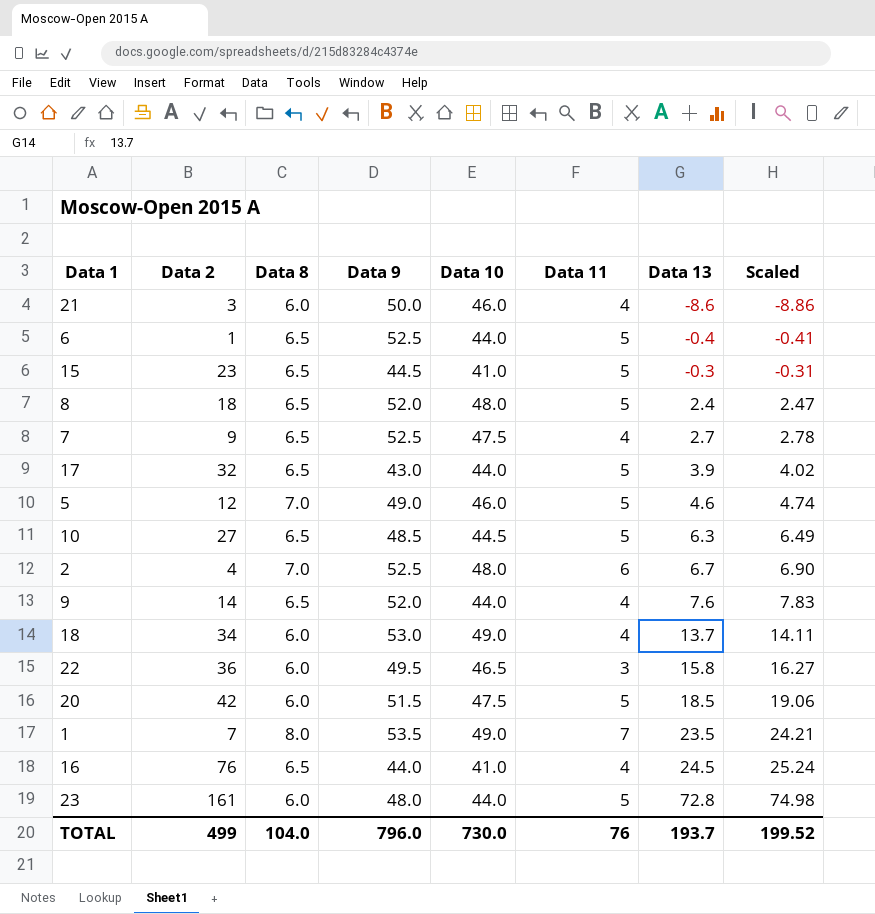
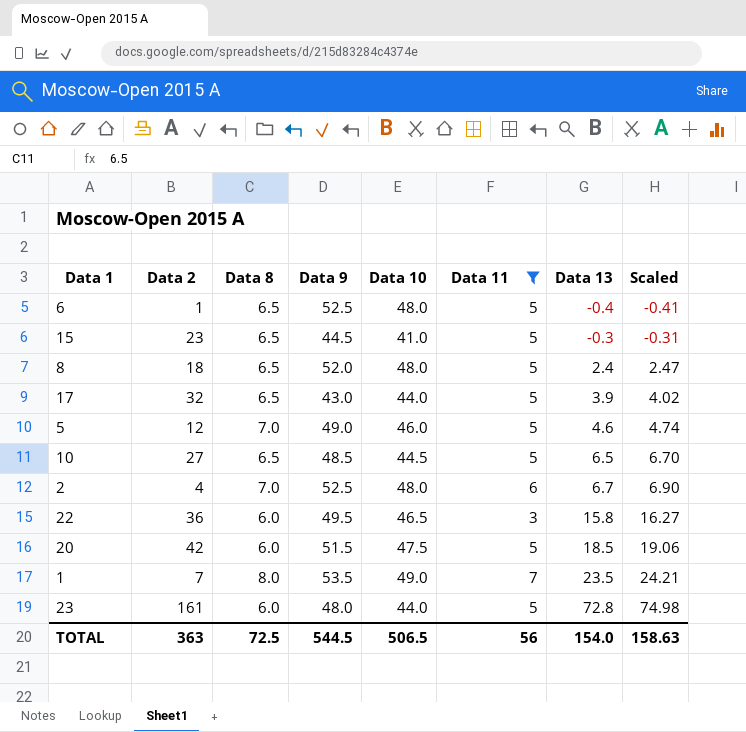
filter: none -> Data 11 != 4
6 | Data 10: 44.0 -> 48.0
10 | Data 13: 6.3 -> 6.5
10 | Scaled: 6.49 -> 6.70
TOTAL | Data 2: 499 -> 363
TOTAL | Data 8: 104.0 -> 72.5
TOTAL | Data 9: 796.0 -> 544.5
TOTAL | Data 10: 730.0 -> 506.5
TOTAL | Data 11: 76 -> 56
TOTAL | Data 13: 193.7 -> 154.0
TOTAL | Scaled: 199.52 -> 158.63

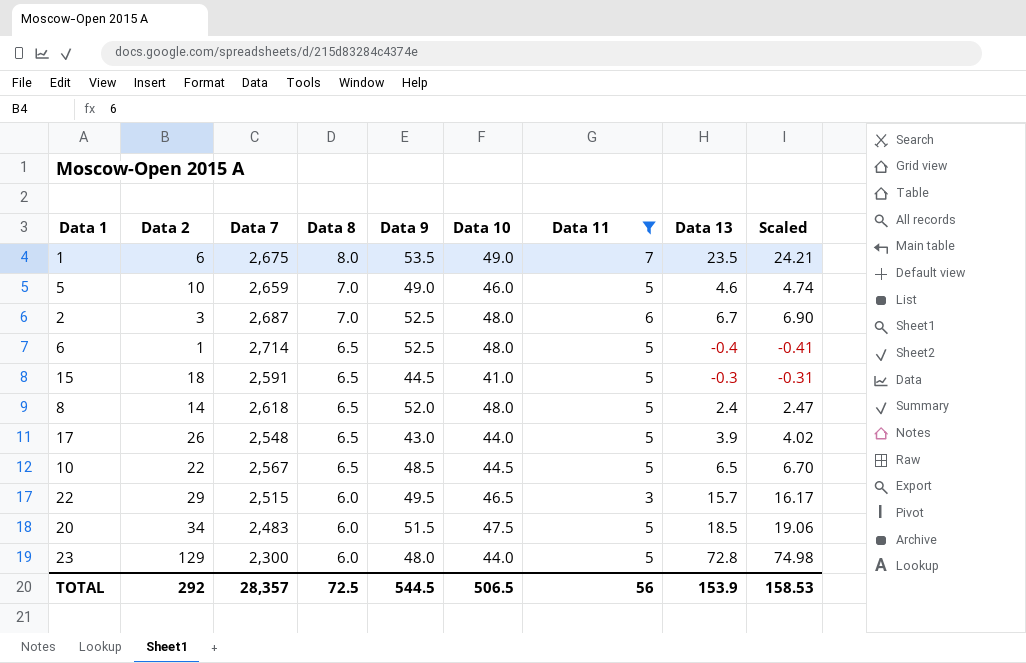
row order: Data 13 ascending -> Data 8 descending
column Data 7 | position: none -> 3
1 | Data 2: 7 -> 6
5 | Data 2: 12 -> 10
2 | Data 2: 4 -> 3
15 | Data 2: 23 -> 18
8 | Data 2: 18 -> 14
17 | Data 2: 32 -> 26
10 | Data 2: 27 -> 22
22 | Data 2: 36 -> 29
22 | Data 13: 15.8 -> 15.7
22 | Scaled: 16.27 -> 16.17
20 | Data 2: 42 -> 34
23 | Data 2: 161 -> 129
TOTAL | Data 2: 363 -> 292
TOTAL | Data 13: 154.0 -> 153.9
TOTAL | Scaled: 158.63 -> 158.53

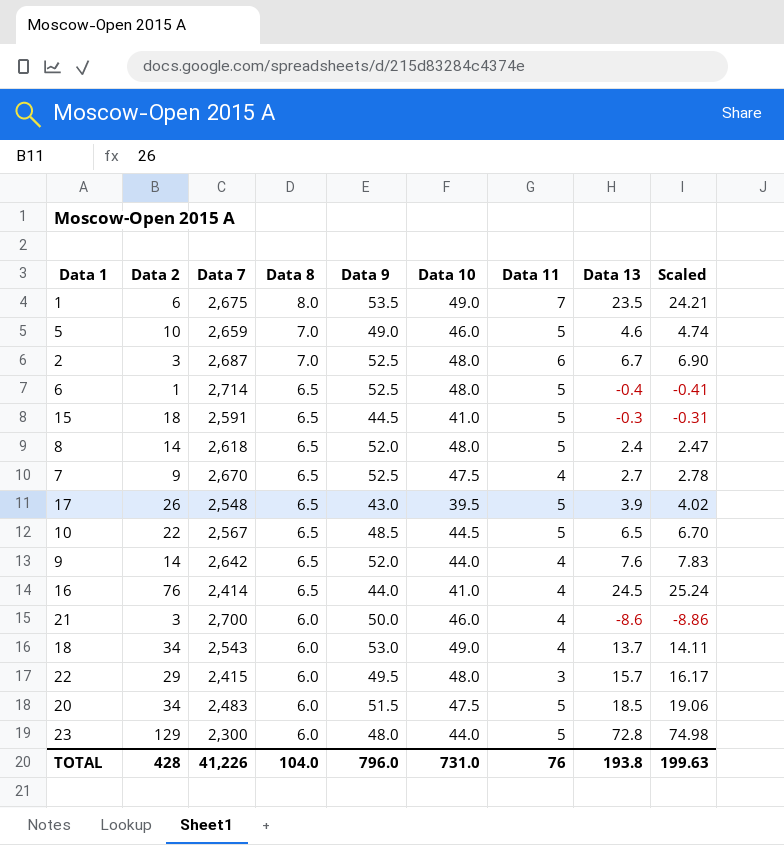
filter: Data 11 != 4 -> none
17 | Data 10: 44.0 -> 39.5
22 | Data 7: 2,515 -> 2,415
22 | Data 10: 46.5 -> 48.0
TOTAL | Data 2: 292 -> 428
TOTAL | Data 7: 28,357 -> 41,226
TOTAL | Data 8: 72.5 -> 104.0
TOTAL | Data 9: 544.5 -> 796.0
TOTAL | Data 10: 506.5 -> 731.0
TOTAL | Data 11: 56 -> 76
TOTAL | Data 13: 153.9 -> 193.8
TOTAL | Scaled: 158.53 -> 199.63

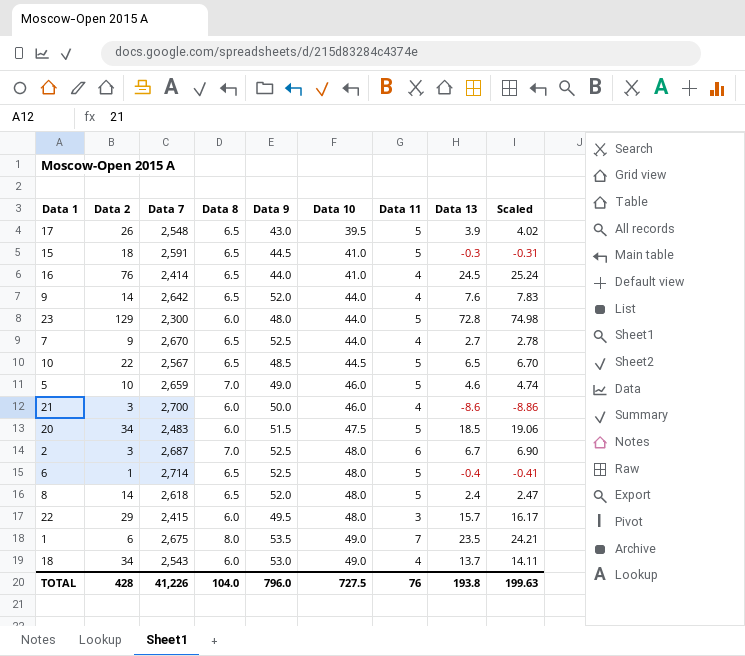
row order: Data 8 descending -> Data 10 ascending
7 | Data 10: 47.5 -> 44.0
TOTAL | Data 10: 731.0 -> 727.5

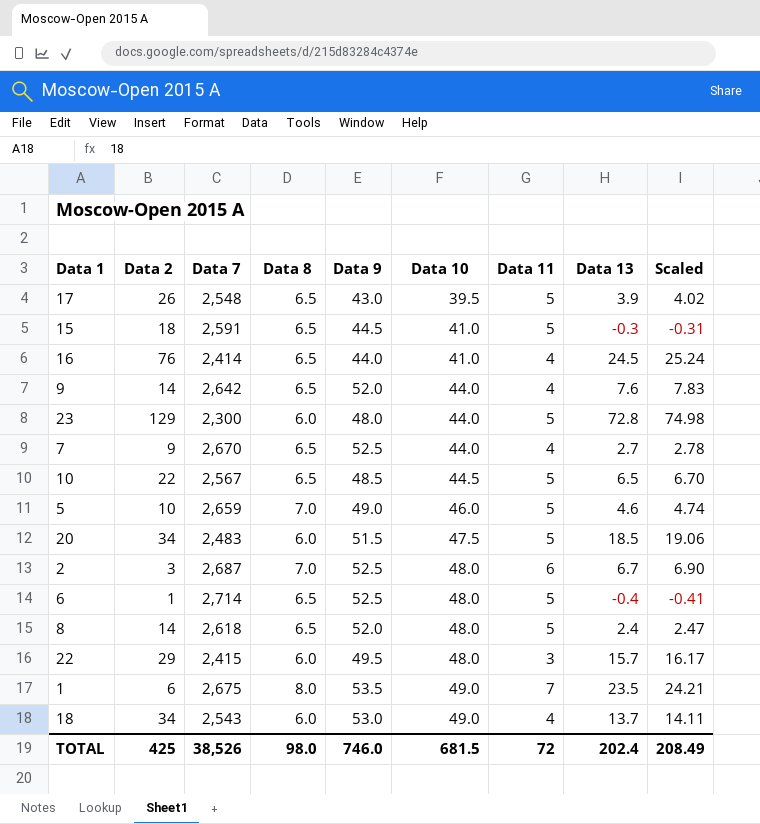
row 21: 3 | 2,700 | 6.0 | 50.0 | 46.0 | 4 | -8.6 | -8.86 -> none
TOTAL | Data 2: 428 -> 425
TOTAL | Data 7: 41,226 -> 38,526
TOTAL | Data 8: 104.0 -> 98.0
TOTAL | Data 9: 796.0 -> 746.0
TOTAL | Data 10: 727.5 -> 681.5
TOTAL | Data 11: 76 -> 72
TOTAL | Data 13: 193.8 -> 202.4
TOTAL | Scaled: 199.63 -> 208.49

